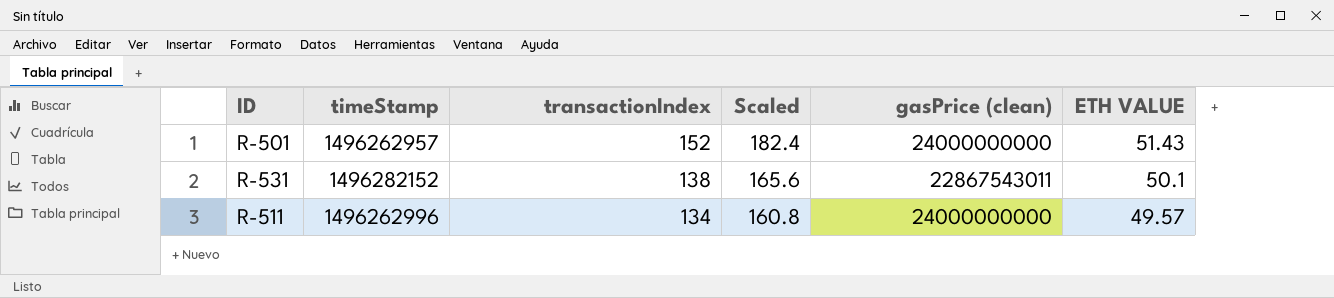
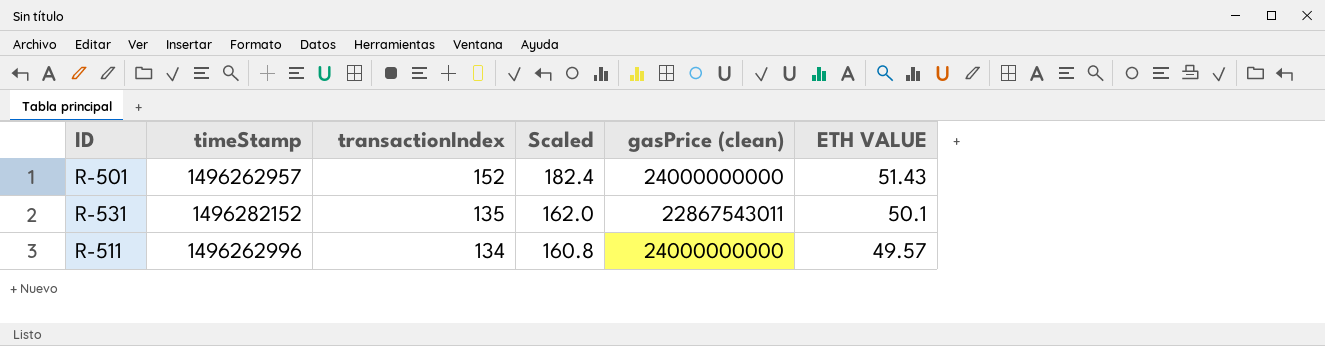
R-531 | transactionIndex: 138 -> 135
R-531 | Scaled: 165.6 -> 162.0

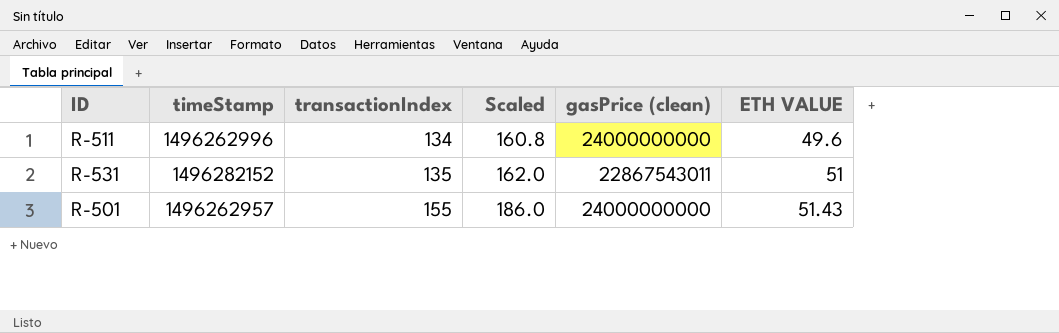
row order: transactionIndex descending -> transactionIndex ascending
R-511 | ETH VALUE: 49.57 -> 49.6
R-531 | ETH VALUE: 50.1 -> 51
R-501 | transactionIndex: 152 -> 155
R-501 | Scaled: 182.4 -> 186.0

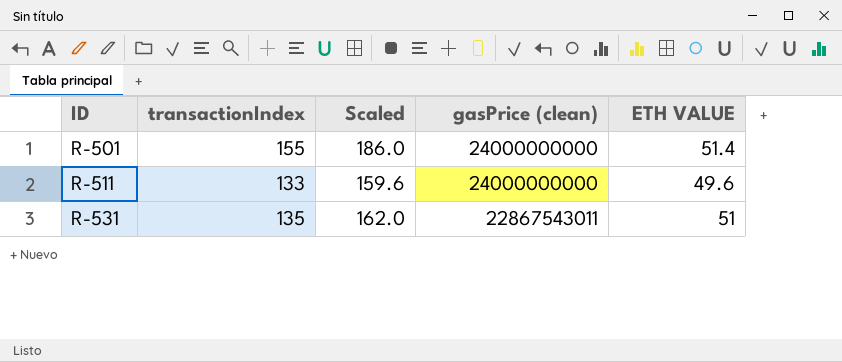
row order: transactionIndex ascending -> ID ascending
column timeStamp | position: 2 -> none
R-501 | ETH VALUE: 51.43 -> 51.4
R-511 | transactionIndex: 134 -> 133
R-511 | Scaled: 160.8 -> 159.6

